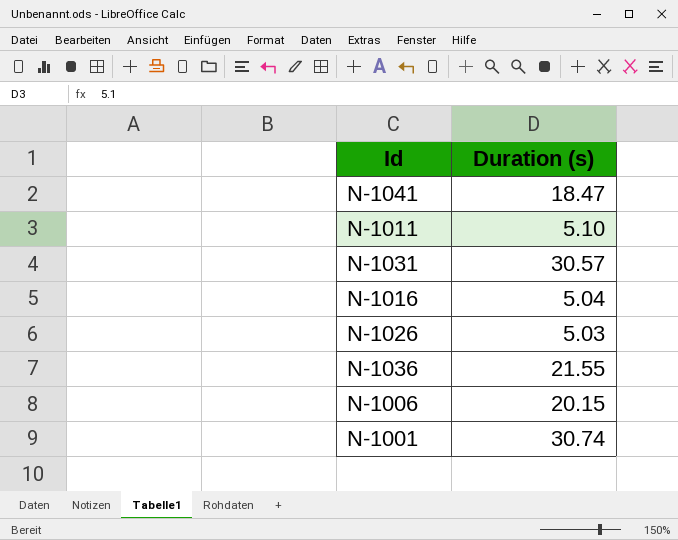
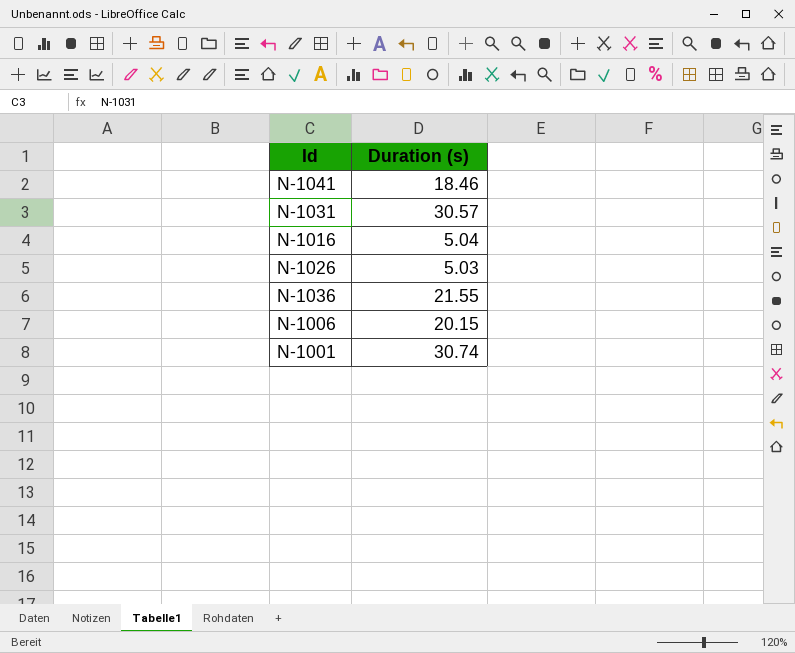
row N-1011: 5.10 -> none
N-1041 | Duration (s): 18.47 -> 18.46

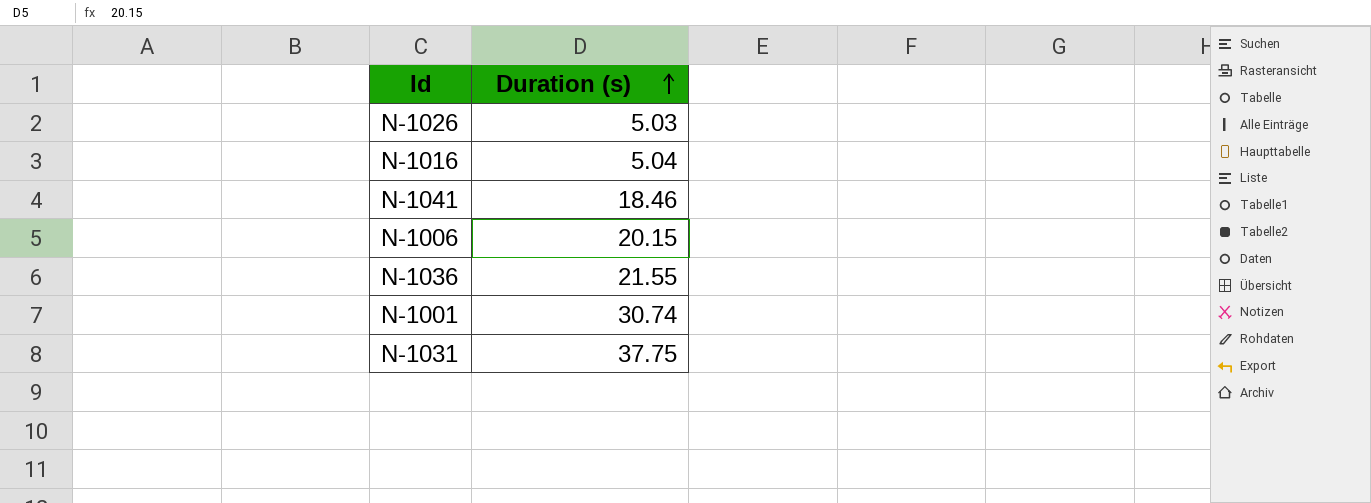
row order: none -> Duration (s) ascending
N-1031 | Duration (s): 30.57 -> 37.75

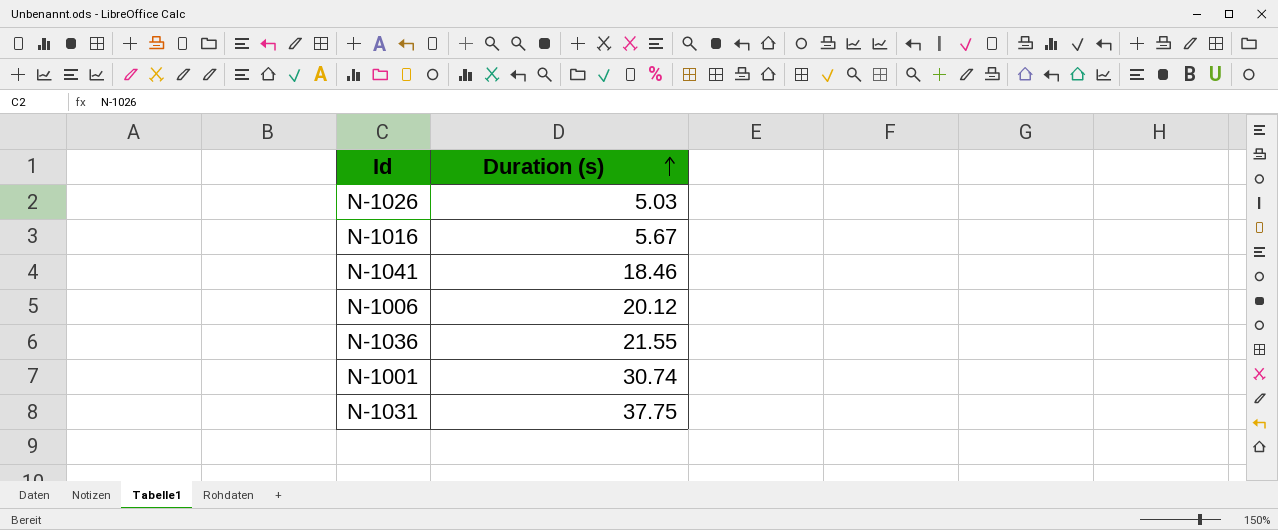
N-1016 | Duration (s): 5.04 -> 5.67
N-1006 | Duration (s): 20.15 -> 20.12

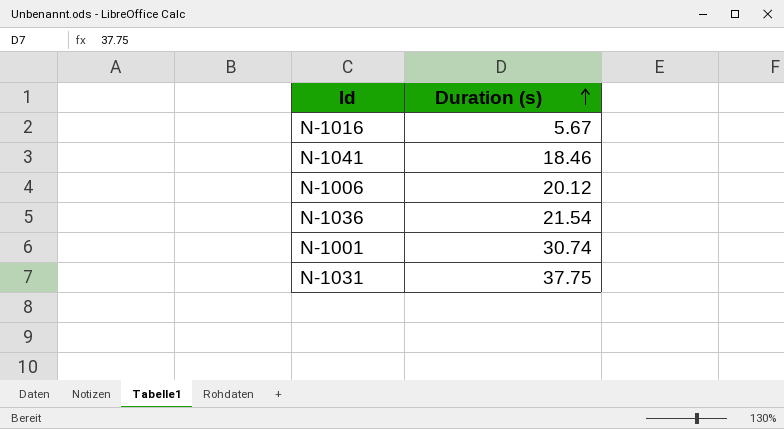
row N-1026: 5.03 -> none
N-1036 | Duration (s): 21.55 -> 21.54

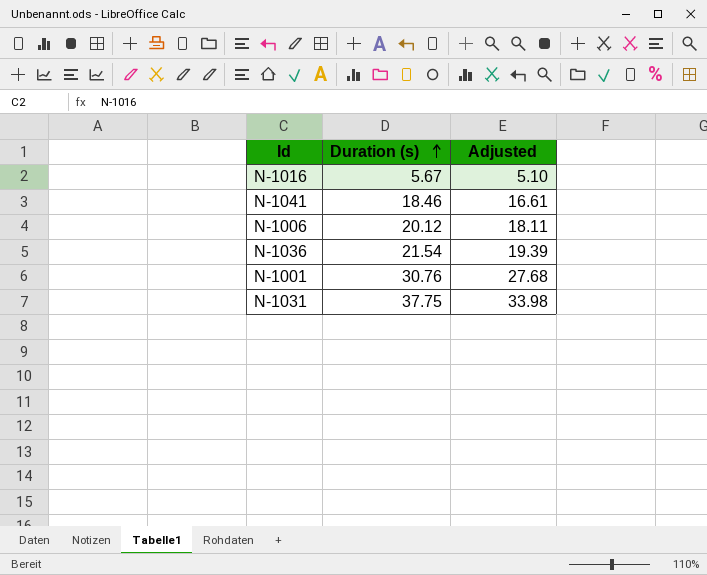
column Adjusted | formula: none -> [Duration (s)] * 0.9
N-1001 | Duration (s): 30.74 -> 30.76

